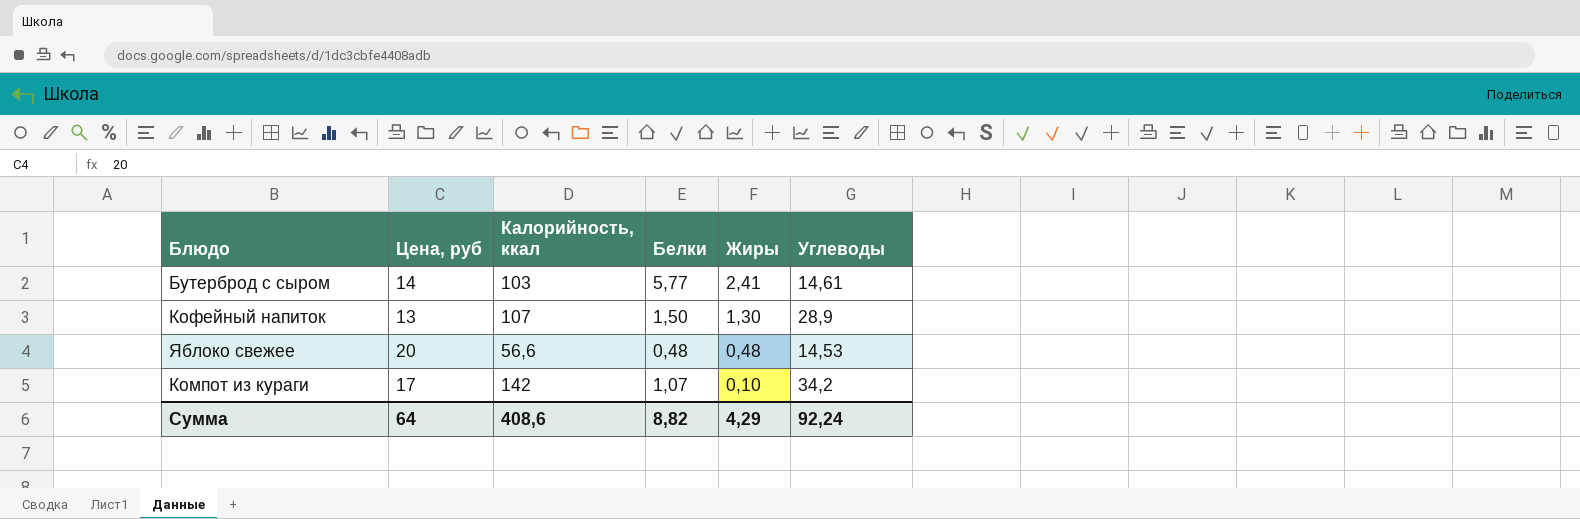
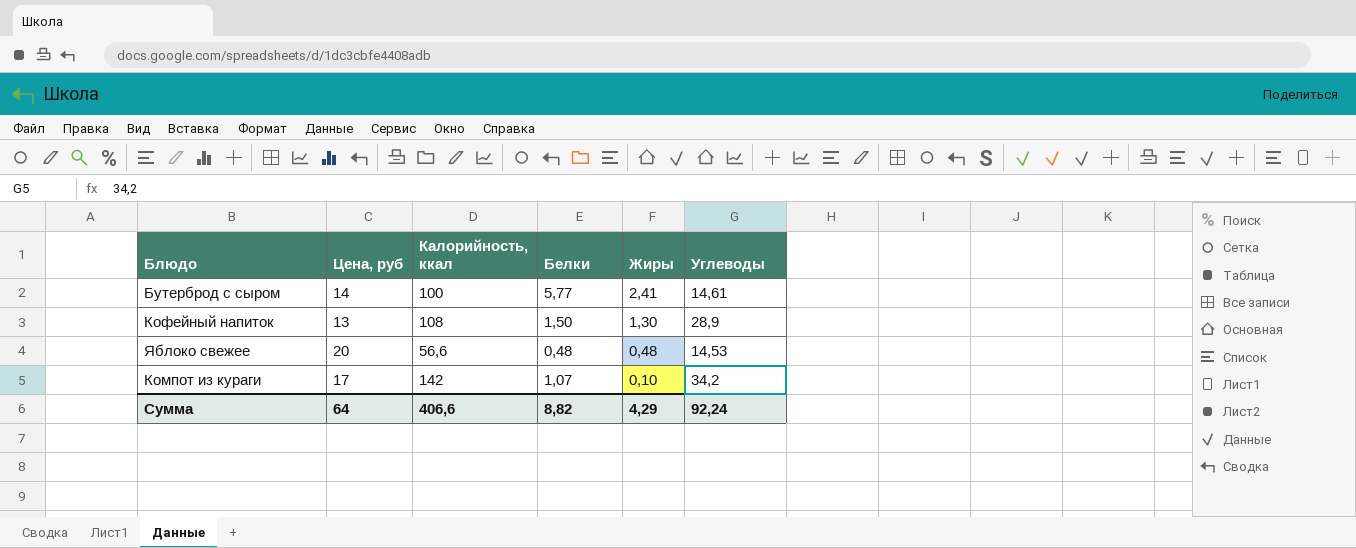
Бутерброд с сыром | Калорийность, ккал: 103 -> 100
Кофейный напиток | Калорийность, ккал: 107 -> 108
Сумма | Калорийность, ккал: 408,6 -> 406,6

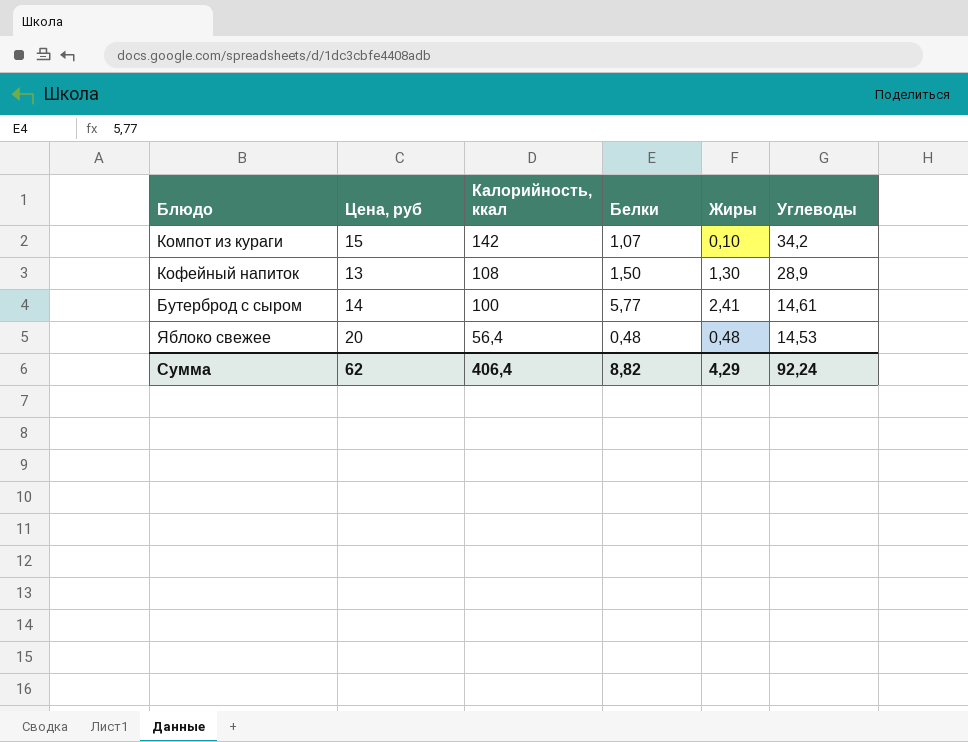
row order: Жиры descending -> Калорийность, ккал descending
Компот из кураги | Цена, руб: 17 -> 15
Яблоко свежее | Калорийность, ккал: 56,6 -> 56,4
Сумма | Цена, руб: 64 -> 62
Сумма | Калорийность, ккал: 406,6 -> 406,4

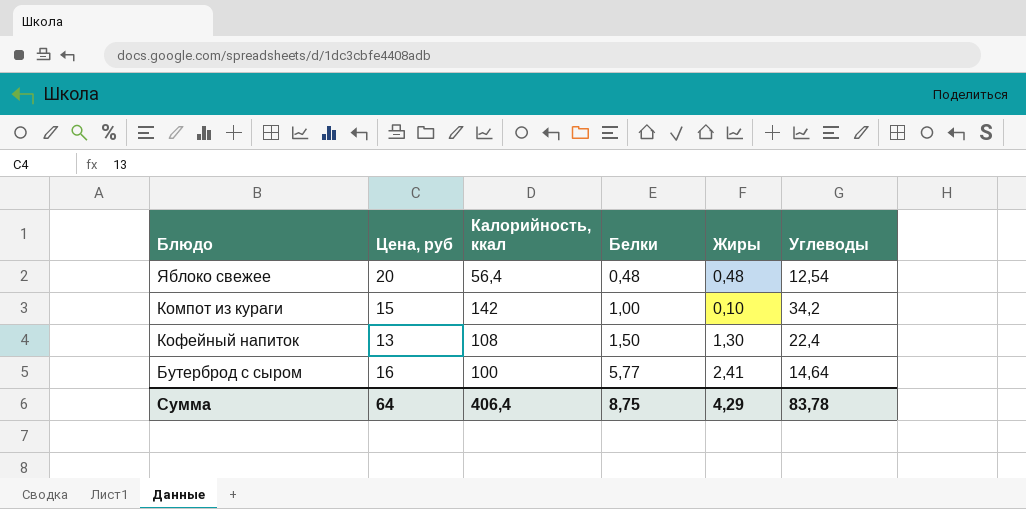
row order: Калорийность, ккал descending -> Белки ascending
Яблоко свежее | Углеводы: 14,53 -> 12,54
Компот из кураги | Белки: 1,07 -> 1,00
Кофейный напиток | Углеводы: 28,9 -> 22,4
Бутерброд с сыром | Цена, руб: 14 -> 16
Бутерброд с сыром | Углеводы: 14,61 -> 14,64
Сумма | Цена, руб: 62 -> 64
Сумма | Белки: 8,82 -> 8,75
Сумма | Углеводы: 92,24 -> 83,78

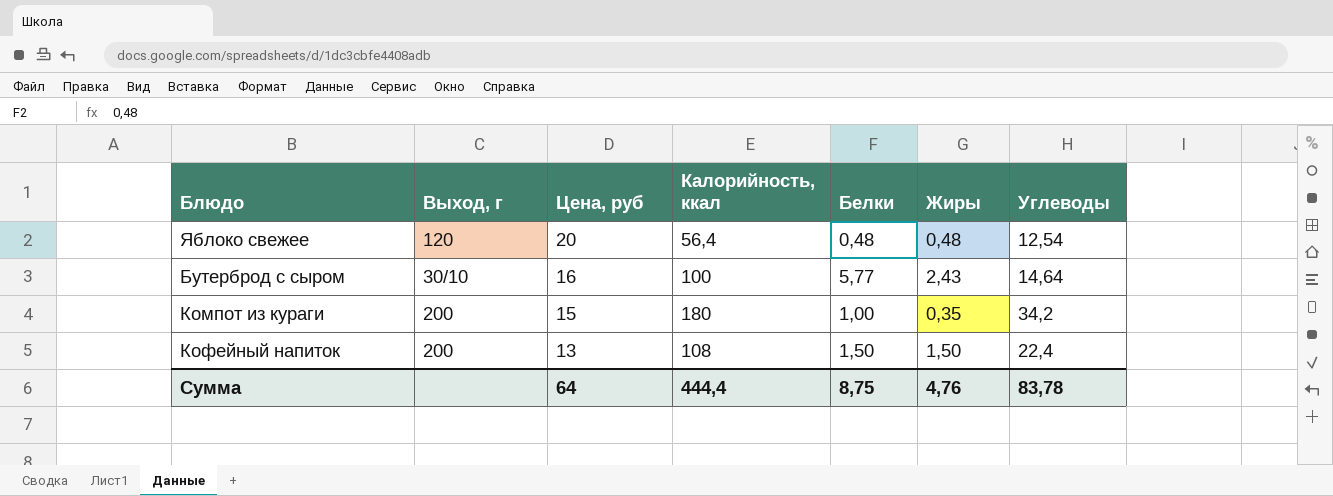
row order: Белки ascending -> Цена, руб descending
column Выход, г | position: none -> 2
Бутерброд с сыром | Жиры: 2,41 -> 2,43
Компот из кураги | Калорийность, ккал: 142 -> 180
Компот из кураги | Жиры: 0,10 -> 0,35
Кофейный напиток | Жиры: 1,30 -> 1,50
Сумма | Калорийность, ккал: 406,4 -> 444,4
Сумма | Жиры: 4,29 -> 4,76

